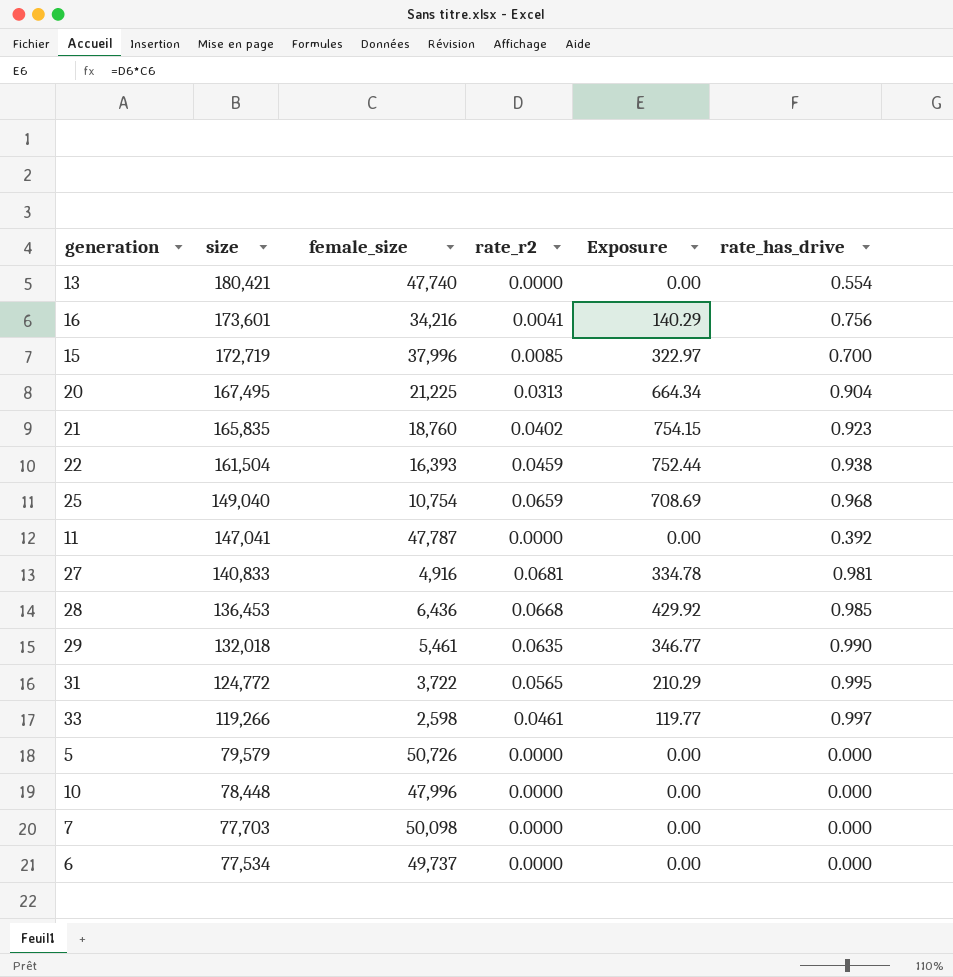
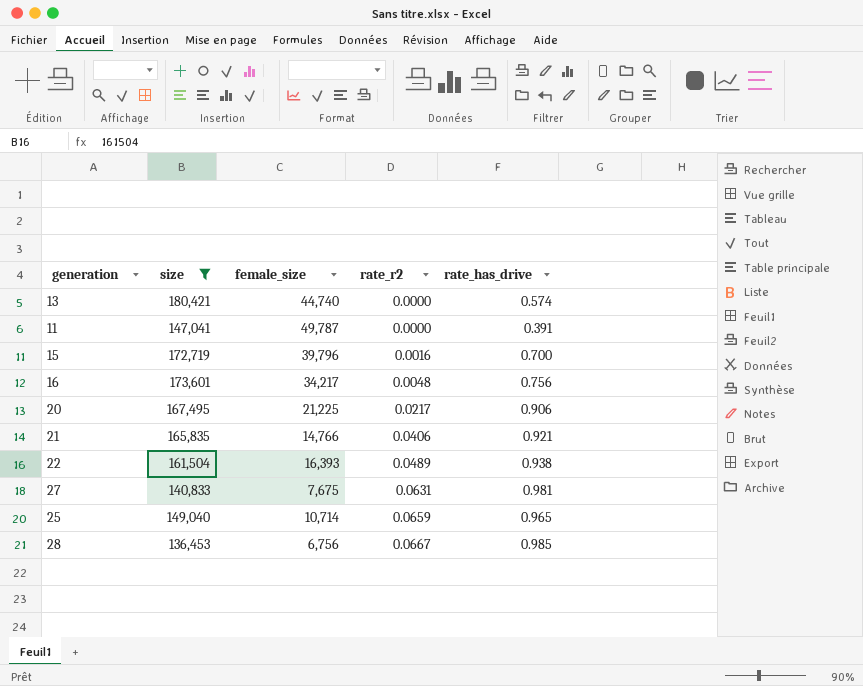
filter: none -> size >= 136,453
row order: size descending -> rate_r2 ascending
column Exposure | formula: [female_size] * [rate_r2] -> none
13 | female_size: 47,740 -> 44,740
13 | rate_has_drive: 0.554 -> 0.574
11 | female_size: 47,787 -> 49,787
11 | rate_has_drive: 0.392 -> 0.391
15 | female_size: 37,996 -> 39,796
15 | rate_r2: 0.0085 -> 0.0016
16 | female_size: 34,216 -> 34,217
16 | rate_r2: 0.0041 -> 0.0048
20 | rate_r2: 0.0313 -> 0.0217
20 | rate_has_drive: 0.904 -> 0.906
21 | female_size: 18,760 -> 14,766
21 | rate_r2: 0.0402 -> 0.0406
21 | rate_has_drive: 0.923 -> 0.921
22 | rate_r2: 0.0459 -> 0.0489
27 | female_size: 4,916 -> 7,675
27 | rate_r2: 0.0681 -> 0.0631
25 | female_size: 10,754 -> 10,714
25 | rate_has_drive: 0.968 -> 0.965
28 | female_size: 6,436 -> 6,756
28 | rate_r2: 0.0668 -> 0.0667

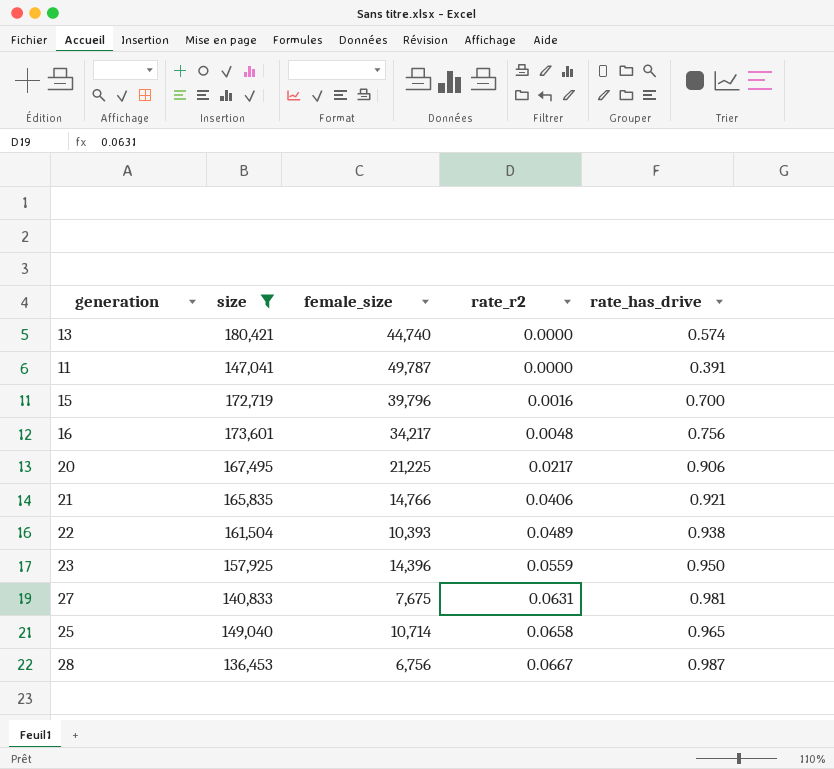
22 | female_size: 16,393 -> 10,393
row 23: none -> 157,925 | 14,396 | 0.0559 | 0.950
25 | rate_r2: 0.0659 -> 0.0658
28 | rate_has_drive: 0.985 -> 0.987

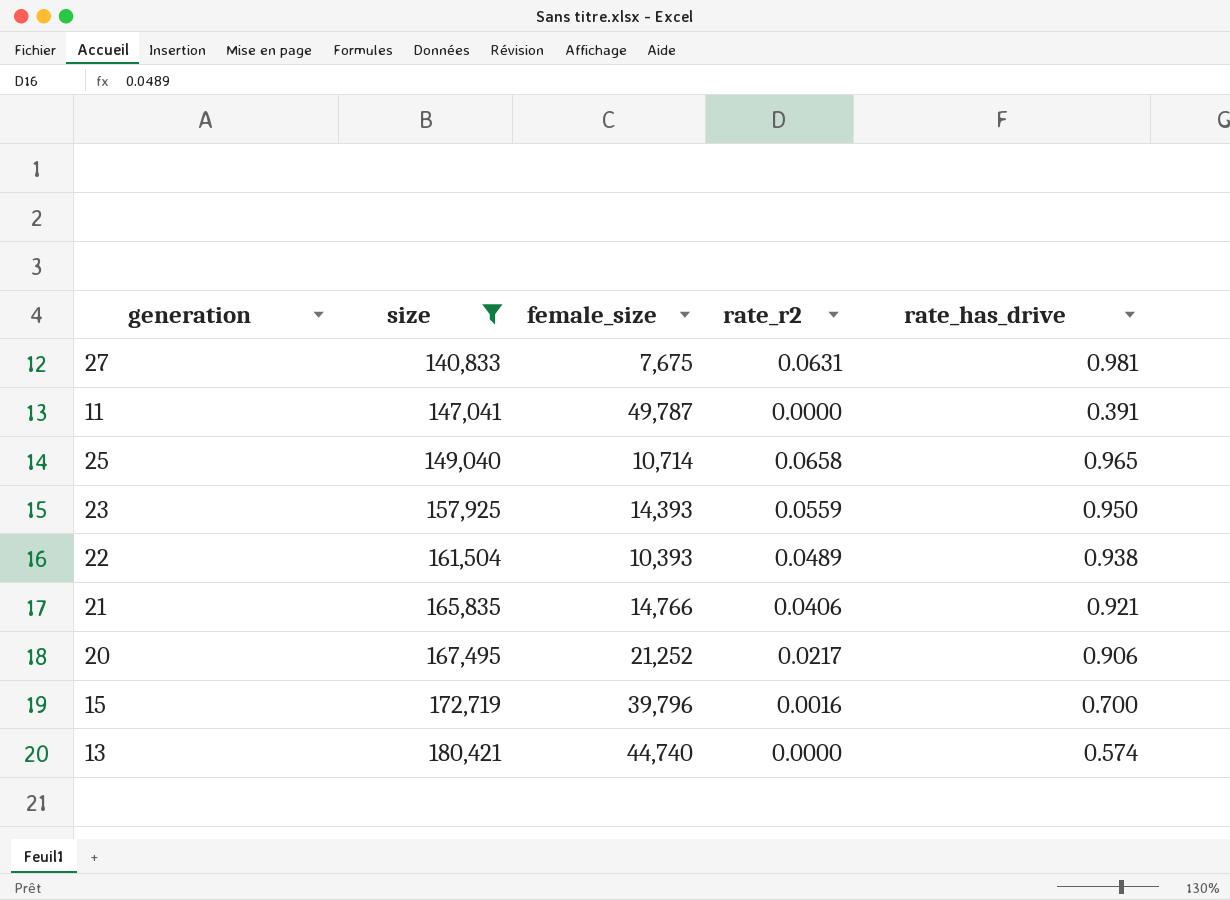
row order: rate_r2 ascending -> size ascending
row 16: 173,601 | 34,217 | 0.0048 | 0.756 -> none
row 28: 136,453 | 6,756 | 0.0667 | 0.987 -> none
23 | female_size: 14,396 -> 14,393
20 | female_size: 21,225 -> 21,252

